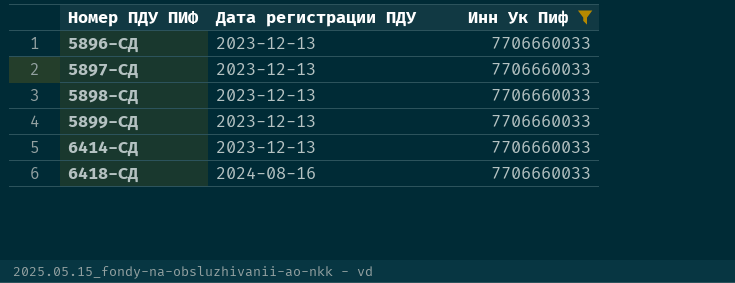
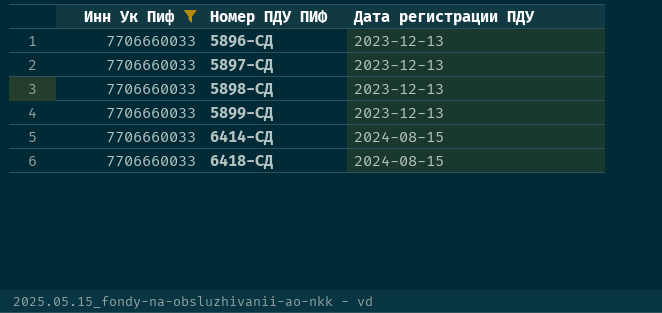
column Инн Ук Пиф | position: 3 -> 1
6414-СД | Дата регистрации ПДУ: 2023-12-13 -> 2024-08-15
6418-СД | Дата регистрации ПДУ: 2024-08-16 -> 2024-08-15

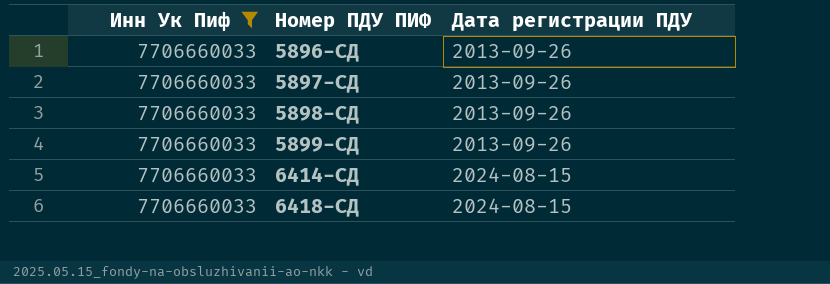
5896-СД | Дата регистрации ПДУ: 2023-12-13 -> 2013-09-26
5897-СД | Дата регистрации ПДУ: 2023-12-13 -> 2013-09-26
5898-СД | Дата регистрации ПДУ: 2023-12-13 -> 2013-09-26
5899-СД | Дата регистрации ПДУ: 2023-12-13 -> 2013-09-26

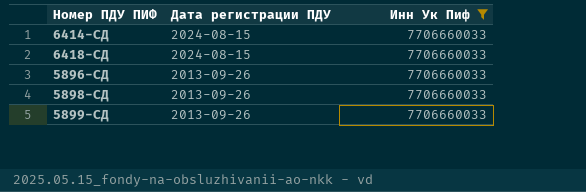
row order: Номер ПДУ ПИФ ascending -> Дата регистрации ПДУ descending
column Инн Ук Пиф | position: 1 -> 3
row 5897-СД: 7706660033 | 2013-09-26 -> none

